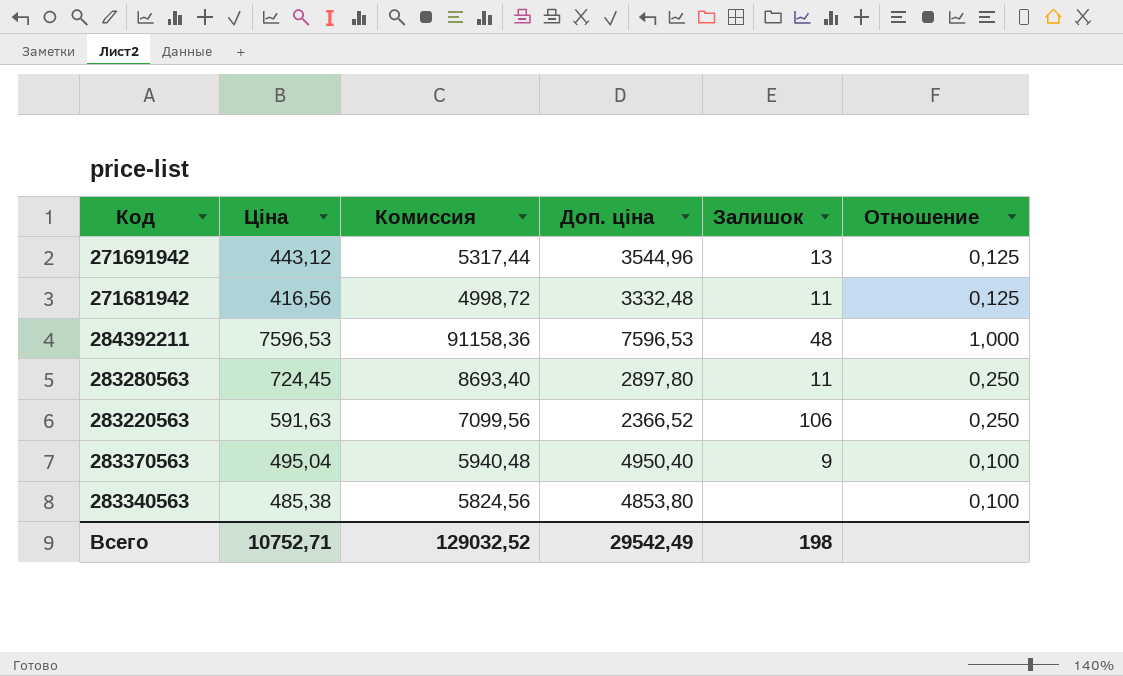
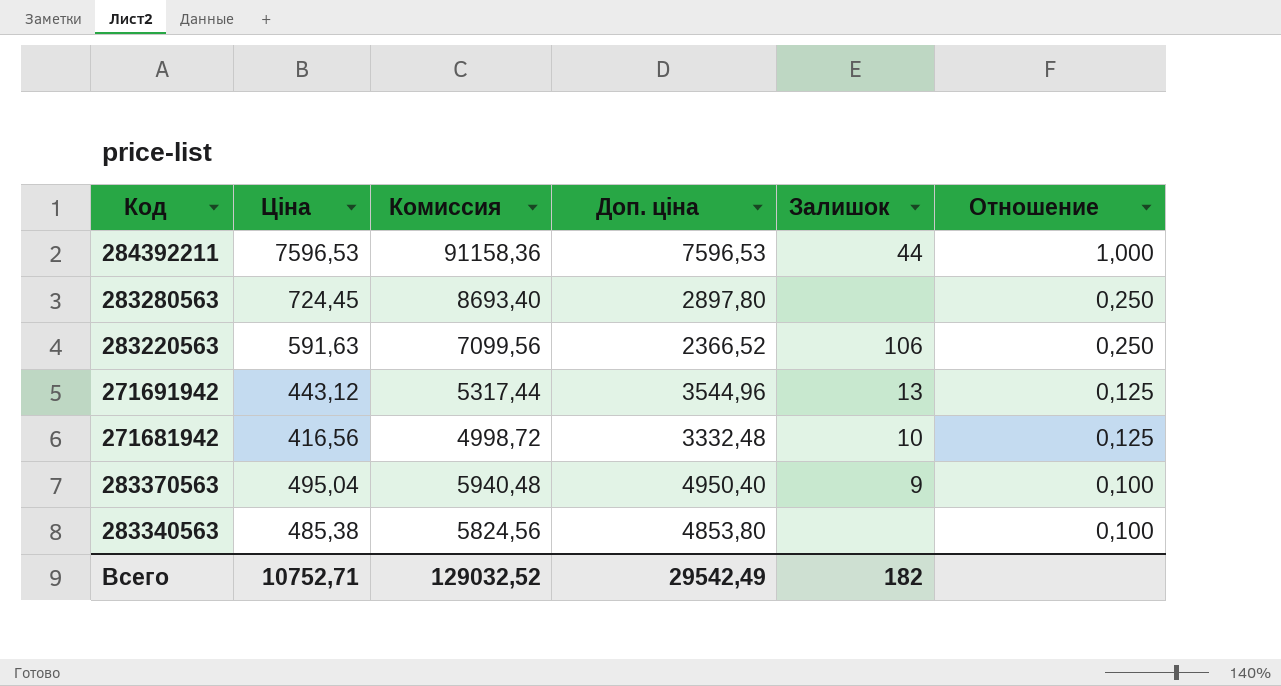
row order: none -> Отношение descending
284392211 | Залишок: 48 -> 44
283280563 | Залишок: 11 -> none
271681942 | Залишок: 11 -> 10
Всего | Залишок: 198 -> 182

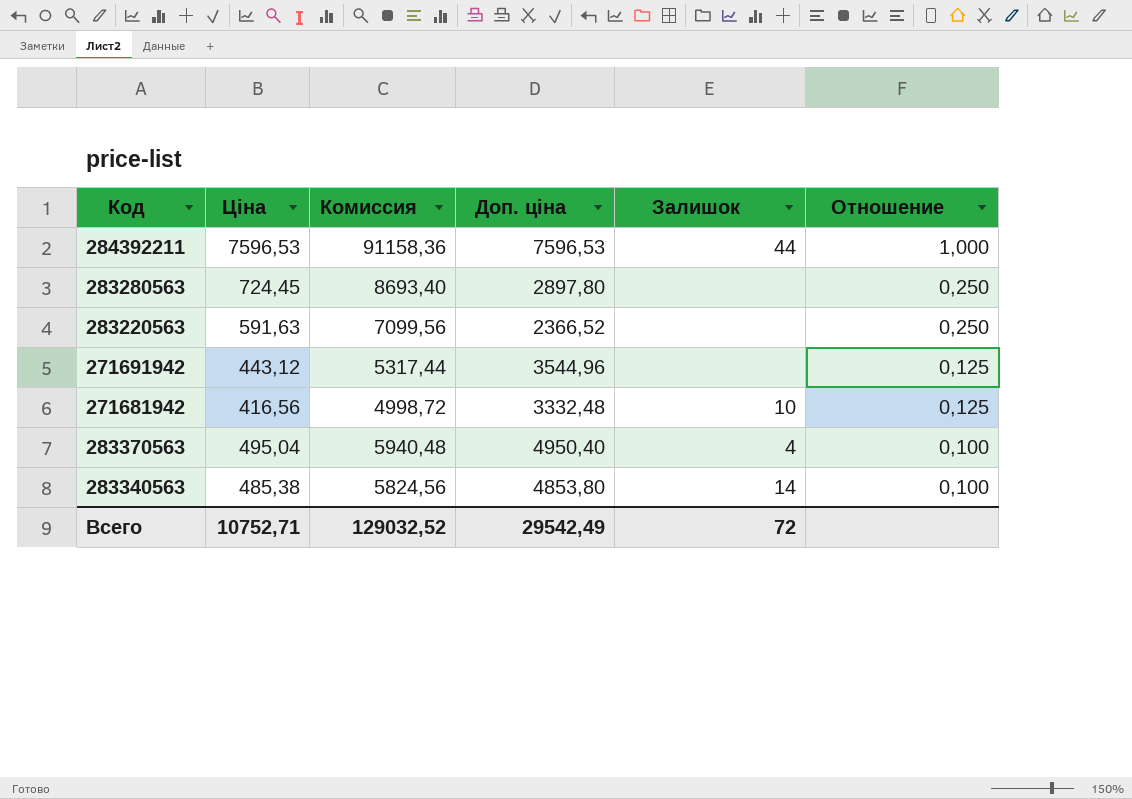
283220563 | Залишок: 106 -> none
271691942 | Залишок: 13 -> none
283370563 | Залишок: 9 -> 4
283340563 | Залишок: none -> 14
Всего | Залишок: 182 -> 72

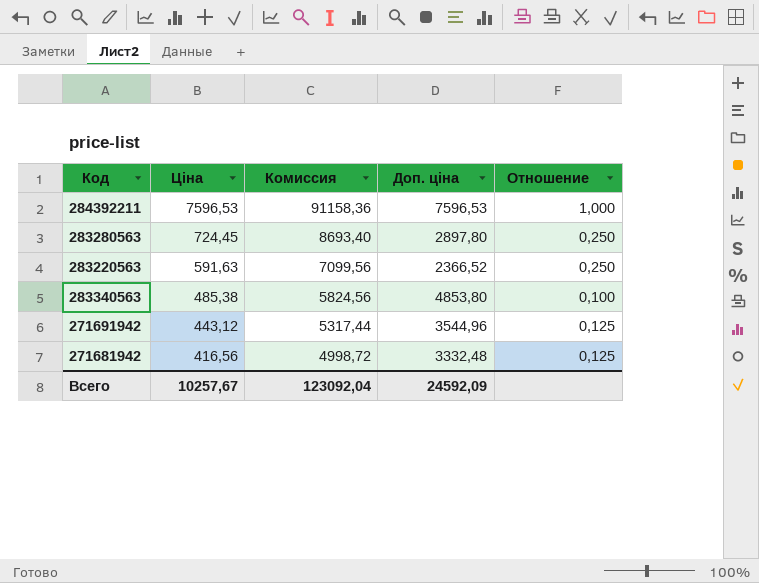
row order: Отношение descending -> Ціна descending
column Залишок | position: 5 -> none
row 283370563: 495,04 | 5940,48 | 4950,40 | 4 | 0,100 -> none
Всего | Ціна: 10752,71 -> 10257,67
Всего | Комиссия: 129032,52 -> 123092,04
Всего | Доп. ціна: 29542,49 -> 24592,09

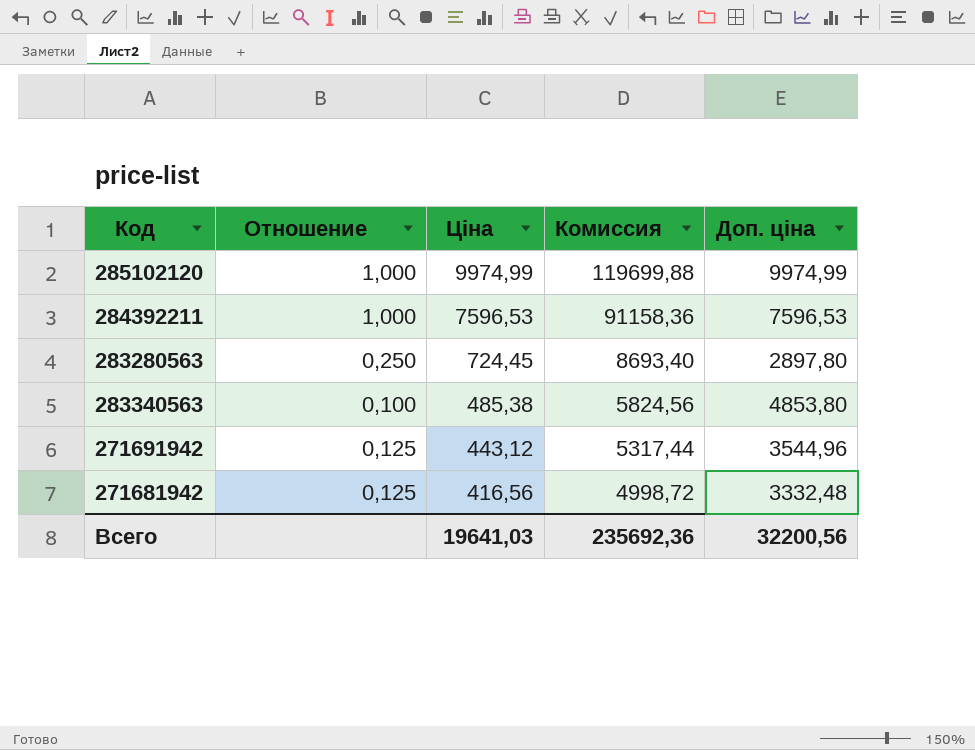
column Отношение | position: 5 -> 2
row 283220563: 591,63 | 7099,56 | 2366,52 | 0,250 -> none
row 285102120: none -> 1,000 | 9974,99 | 119699,88 | 9974,99
Всего | Ціна: 10257,67 -> 19641,03
Всего | Комиссия: 123092,04 -> 235692,36
Всего | Доп. ціна: 24592,09 -> 32200,56

